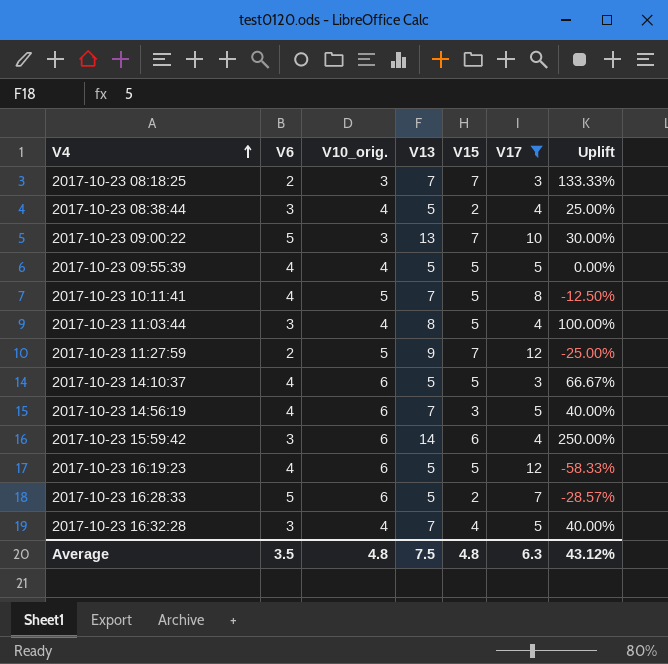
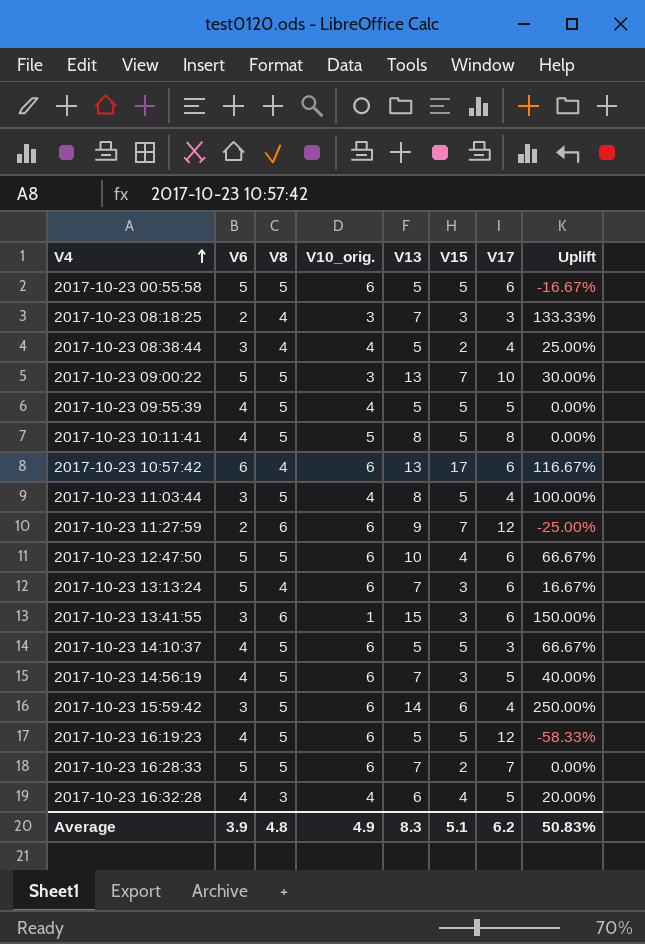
filter: V17 != 6 -> none
column V8 | position: none -> 3
2017-10-23 08:18:25 | V15: 7 -> 3
2017-10-23 10:11:41 | V13: 7 -> 8
2017-10-23 10:11:41 | Uplift: -12.50% -> 0.00%
2017-10-23 11:27:59 | V10_orig.: 5 -> 6
2017-10-23 16:28:33 | V13: 5 -> 7
2017-10-23 16:28:33 | Uplift: -28.57% -> 0.00%
2017-10-23 16:32:28 | V6: 3 -> 4
2017-10-23 16:32:28 | V13: 7 -> 6
2017-10-23 16:32:28 | Uplift: 40.00% -> 20.00%
Average | V6: 3.5 -> 3.9
Average | V10_orig.: 4.8 -> 4.9
Average | V13: 7.5 -> 8.3
Average | V15: 4.8 -> 5.1
Average | V17: 6.3 -> 6.2
Average | Uplift: 43.12% -> 50.83%

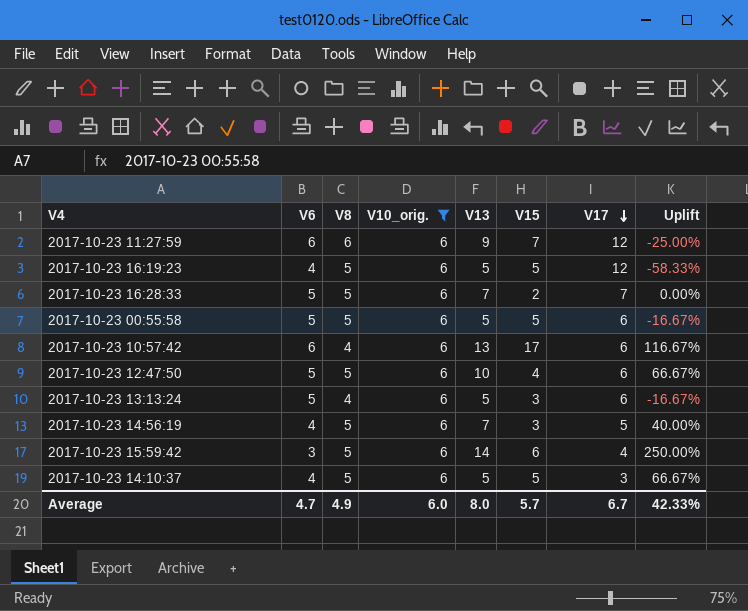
filter: none -> V10_orig. = 6
row order: V4 ascending -> V17 descending
2017-10-23 11:27:59 | V6: 2 -> 6
2017-10-23 13:13:24 | V13: 7 -> 5
2017-10-23 13:13:24 | Uplift: 16.67% -> -16.67%
Average | V6: 3.9 -> 4.7
Average | V8: 4.8 -> 4.9
Average | V10_orig.: 4.9 -> 6.0
Average | V13: 8.3 -> 8.0
Average | V15: 5.1 -> 5.7
Average | V17: 6.2 -> 6.7
Average | Uplift: 50.83% -> 42.33%

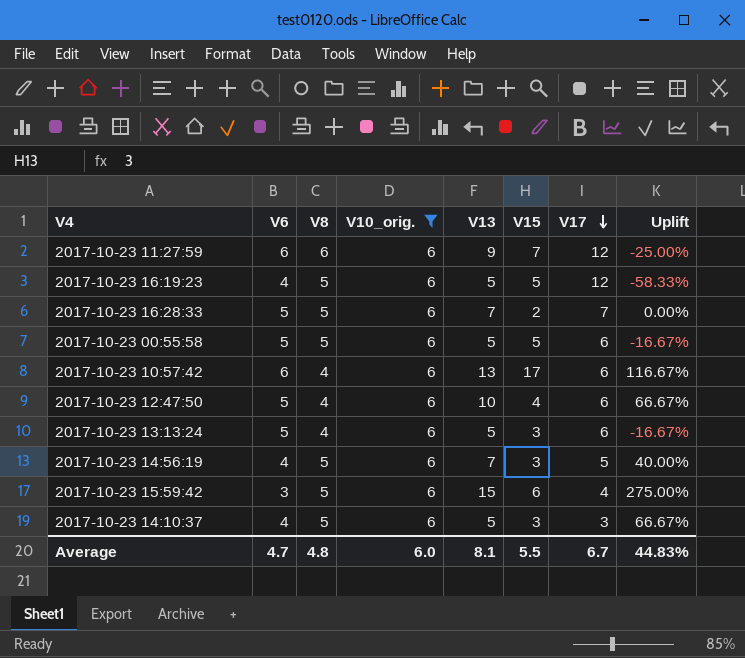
2017-10-23 12:47:50 | V8: 5 -> 4
2017-10-23 15:59:42 | V13: 14 -> 15
2017-10-23 15:59:42 | Uplift: 250.00% -> 275.00%
2017-10-23 14:10:37 | V15: 5 -> 3
Average | V8: 4.9 -> 4.8
Average | V13: 8.0 -> 8.1
Average | V15: 5.7 -> 5.5
Average | Uplift: 42.33% -> 44.83%

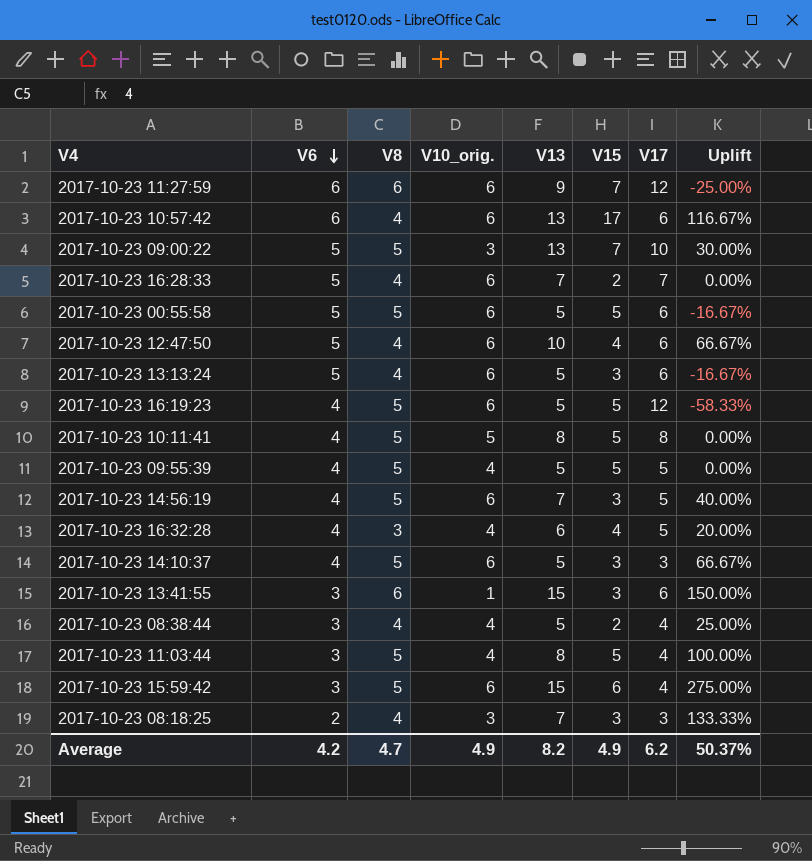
filter: V10_orig. = 6 -> none
row order: V17 descending -> V6 descending
2017-10-23 16:28:33 | V8: 5 -> 4
Average | V6: 4.7 -> 4.2
Average | V8: 4.8 -> 4.7
Average | V10_orig.: 6.0 -> 4.9
Average | V13: 8.1 -> 8.2
Average | V15: 5.5 -> 4.9
Average | V17: 6.7 -> 6.2
Average | Uplift: 44.83% -> 50.37%

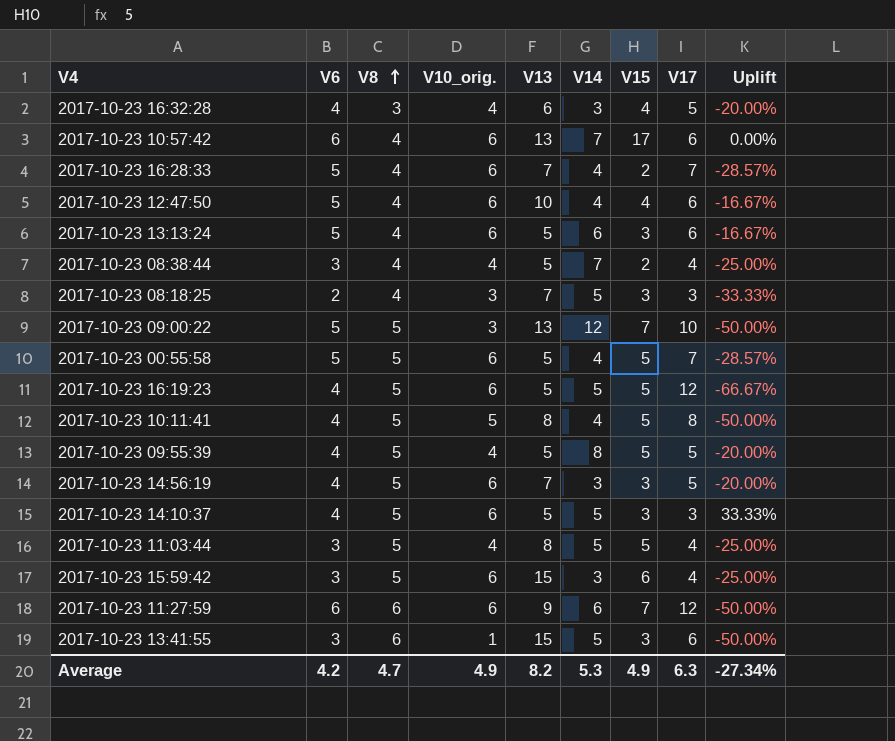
row order: V6 descending -> V8 ascending
column V14 | position: none -> 6
column Uplift | formula: ([V13] - [V17]) / [V17] -> ([V6] - [V17]) / [V17]
2017-10-23 00:55:58 | V17: 6 -> 7
Average | V17: 6.2 -> 6.3
Average | Uplift: 50.37% -> -27.34%

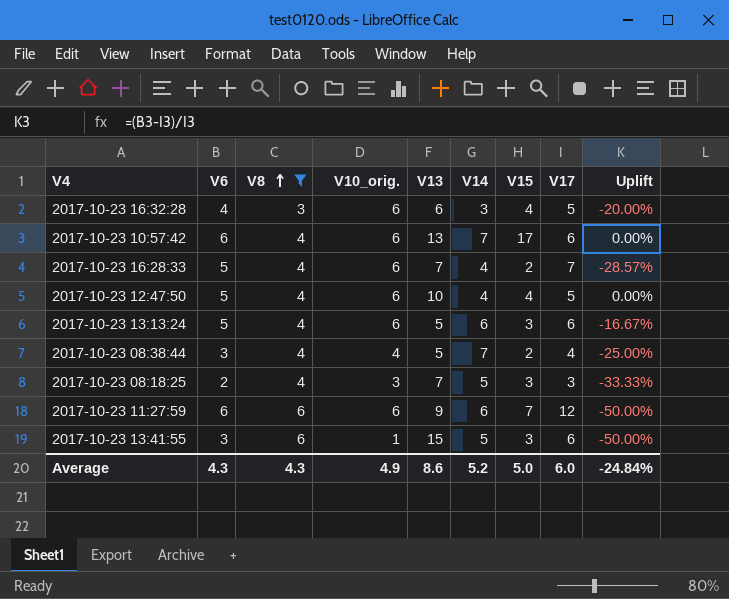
filter: none -> V8 != 5
2017-10-23 16:32:28 | V10_orig.: 4 -> 6
2017-10-23 12:47:50 | V17: 6 -> 5
2017-10-23 12:47:50 | Uplift: -16.67% -> 0.00%
Average | V6: 4.2 -> 4.3
Average | V8: 4.7 -> 4.3
Average | V13: 8.2 -> 8.6
Average | V14: 5.3 -> 5.2
Average | V15: 4.9 -> 5.0
Average | V17: 6.3 -> 6.0
Average | Uplift: -27.34% -> -24.84%

